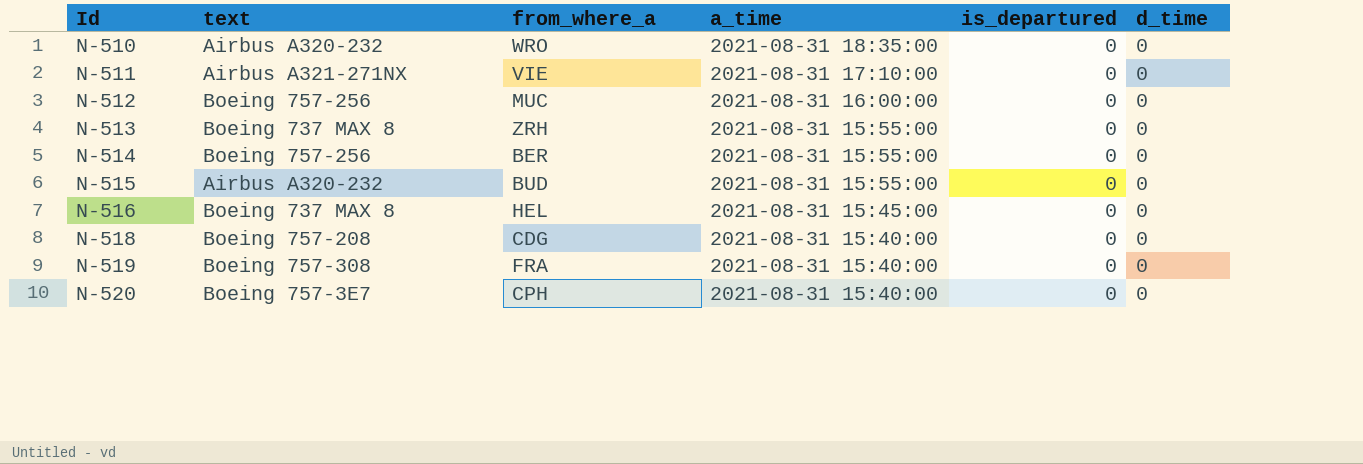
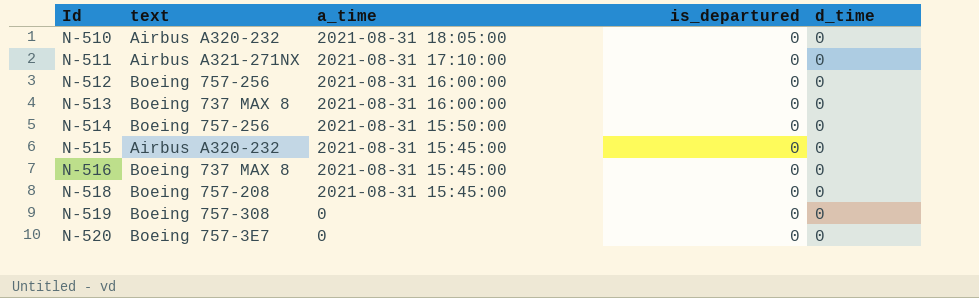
column from_where_a | position: 3 -> none
N-510 | a_time: 2021-08-31 18:35:00 -> 2021-08-31 18:05:00
N-513 | a_time: 2021-08-31 15:55:00 -> 2021-08-31 16:00:00
N-514 | a_time: 2021-08-31 15:55:00 -> 2021-08-31 15:50:00
N-515 | a_time: 2021-08-31 15:55:00 -> 2021-08-31 15:45:00
N-518 | a_time: 2021-08-31 15:40:00 -> 2021-08-31 15:45:00
N-519 | a_time: 2021-08-31 15:40:00 -> 0
N-520 | a_time: 2021-08-31 15:40:00 -> 0

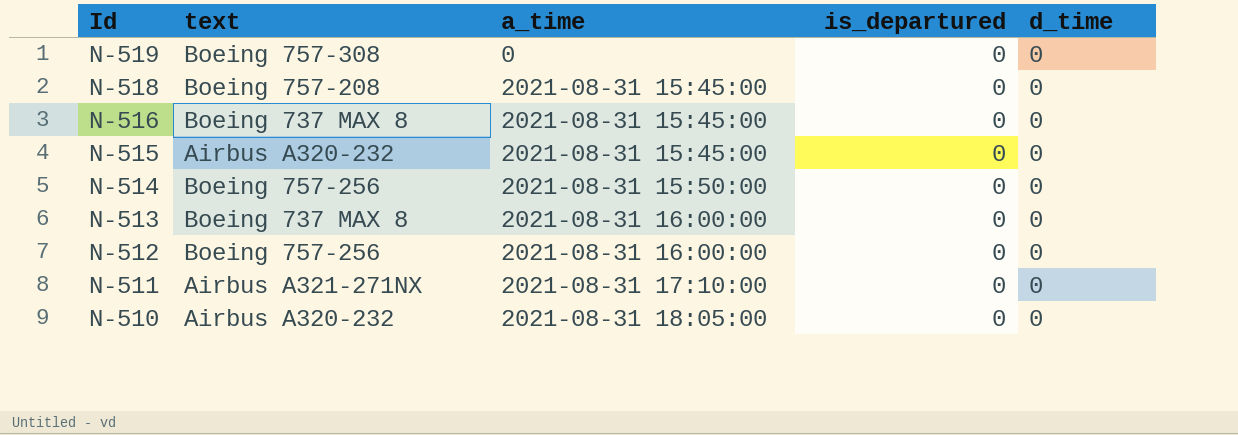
row order: Id ascending -> Id descending
row N-520: Boeing 757-3E7 | 0 | 0 | 0 -> none

